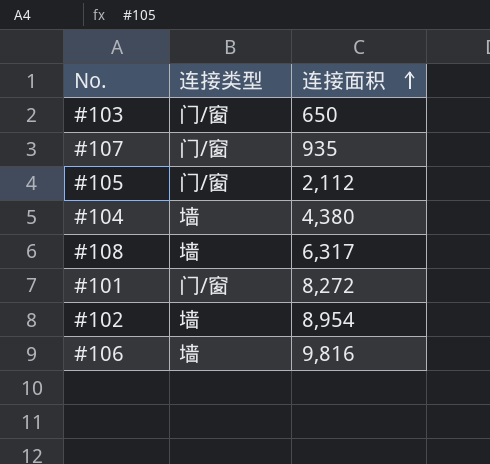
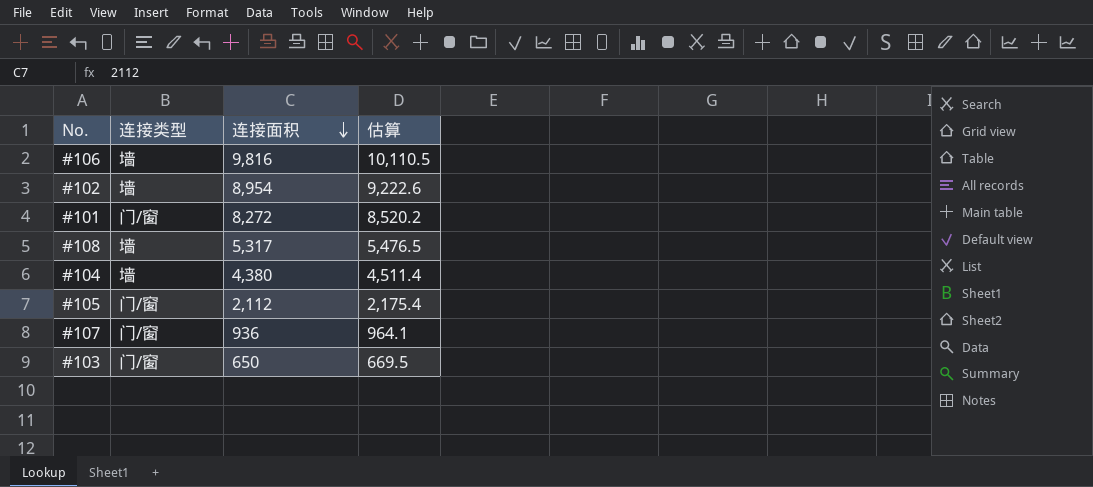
row order: 连接面积 ascending -> 连接面积 descending
column 估算 | formula: none -> [连接面积] * 1.03
#108 | 连接面积: 6,317 -> 5,317
#107 | 连接面积: 935 -> 936

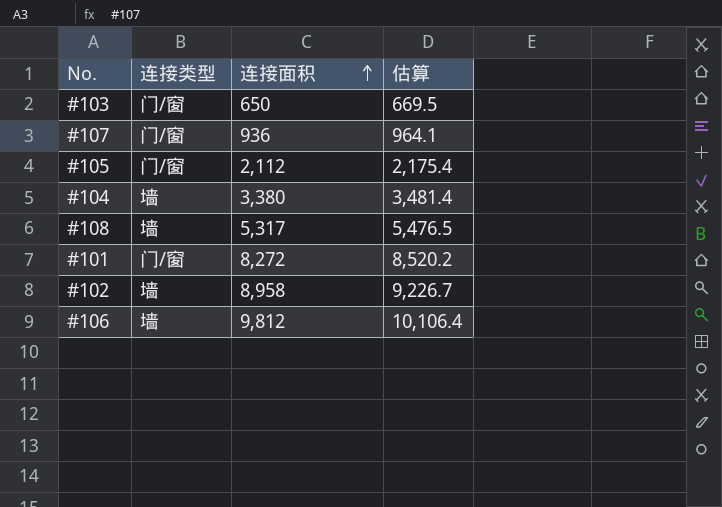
row order: 连接面积 descending -> 连接面积 ascending
#104 | 连接面积: 4,380 -> 3,380
#104 | 估算: 4,511.4 -> 3,481.4
#102 | 连接面积: 8,954 -> 8,958
#102 | 估算: 9,222.6 -> 9,226.7
#106 | 连接面积: 9,816 -> 9,812
#106 | 估算: 10,110.5 -> 10,106.4

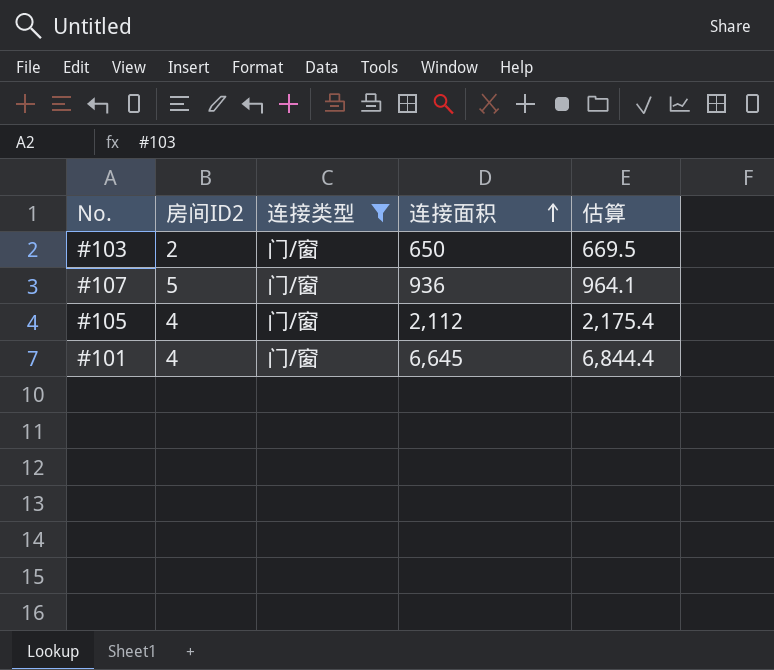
filter: none -> 连接类型 = 门/窗
column 房间ID2 | position: none -> 2
#101 | 连接面积: 8,272 -> 6,645
#101 | 估算: 8,520.2 -> 6,844.4

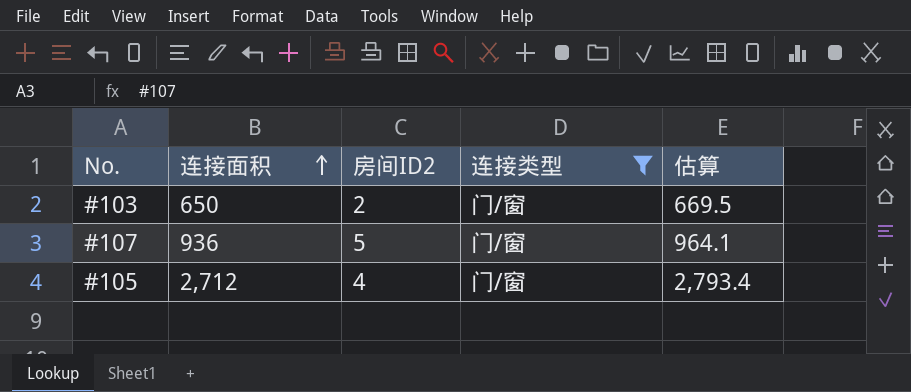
column 连接面积 | position: 4 -> 2
row #101: 4 | 门/窗 | 6,645 | 6,844.4 -> none
#105 | 连接面积: 2,112 -> 2,712
#105 | 估算: 2,175.4 -> 2,793.4

